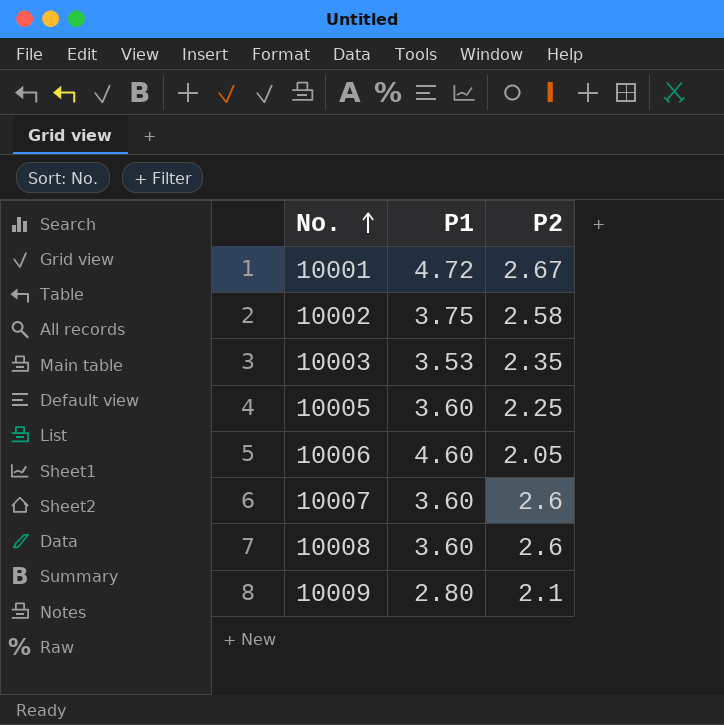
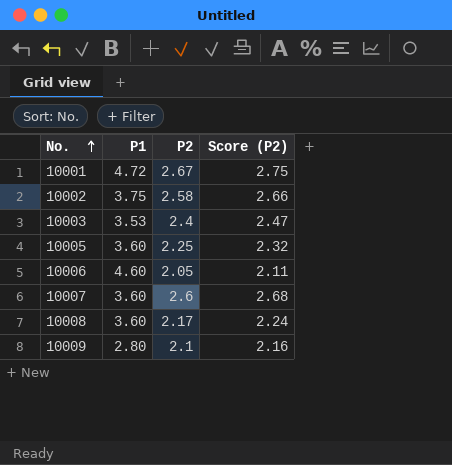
column Score (P2) | formula: none -> [P2] * 1.03
10003 | P2: 2.35 -> 2.4
10008 | P2: 2.6 -> 2.17

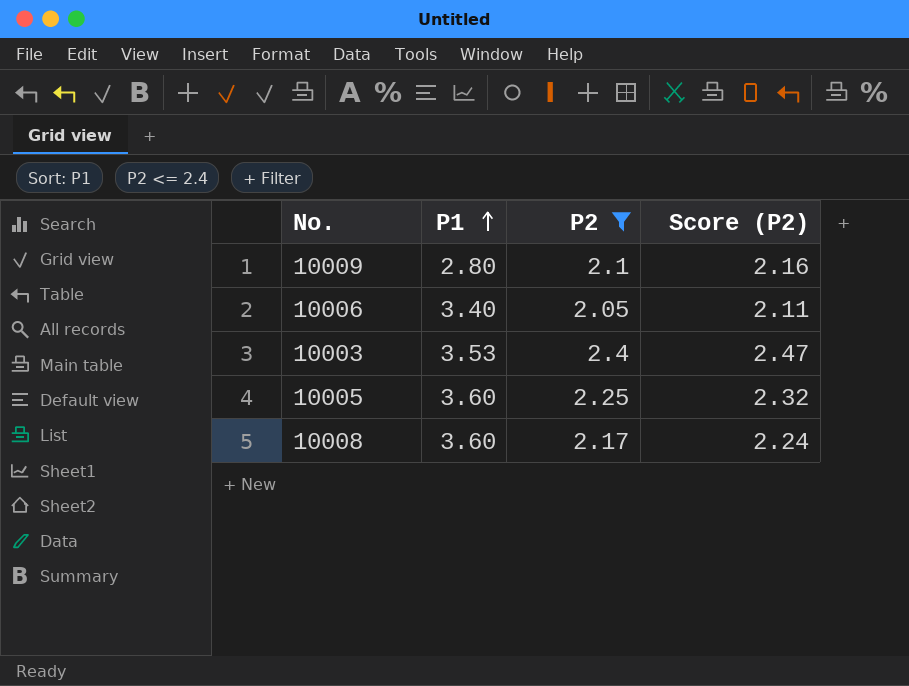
filter: none -> P2 <= 2.4
row order: No. ascending -> P1 ascending
10006 | P1: 4.60 -> 3.40

